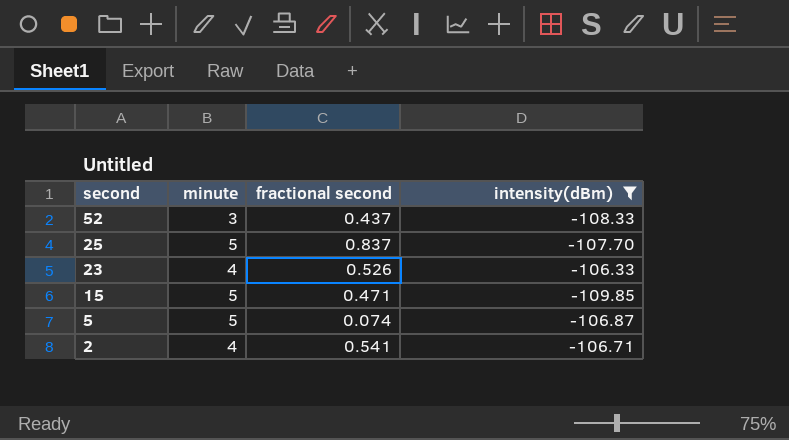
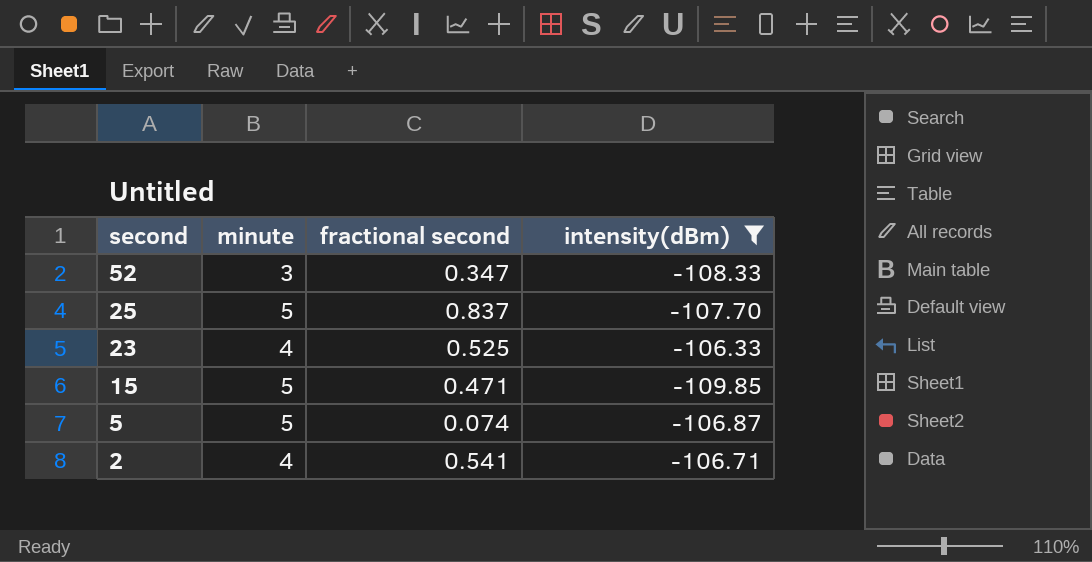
52 | fractional second: 0.437 -> 0.347
23 | fractional second: 0.526 -> 0.525

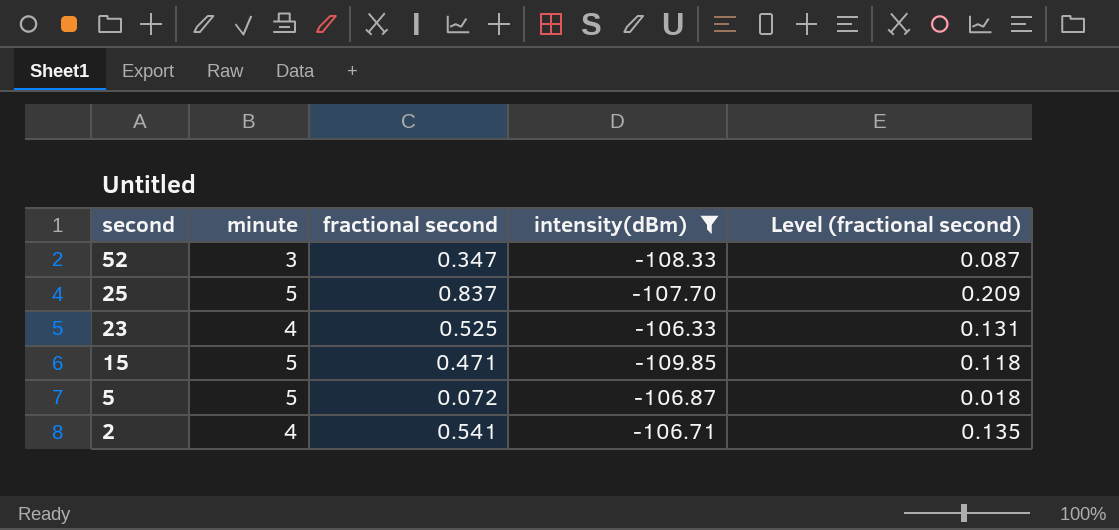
column Level (fractional second) | formula: none -> [fractional second] * 0.25
5 | fractional second: 0.074 -> 0.072

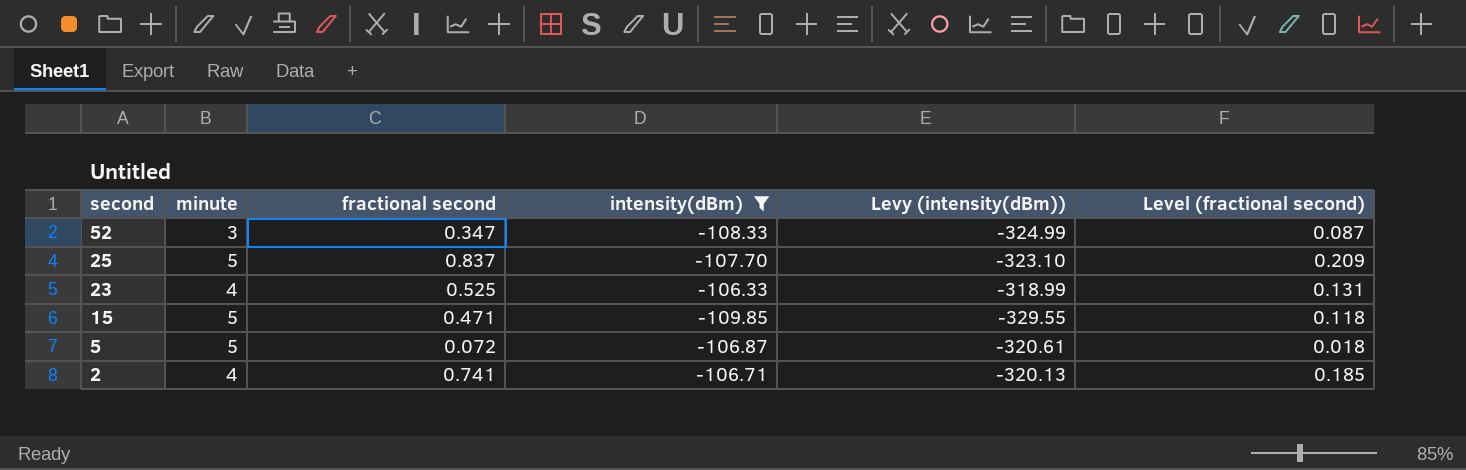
column Levy (intensity(dBm)) | formula: none -> [intensity(dBm)] * 3
2 | fractional second: 0.541 -> 0.741
2 | Level (fractional second): 0.135 -> 0.185

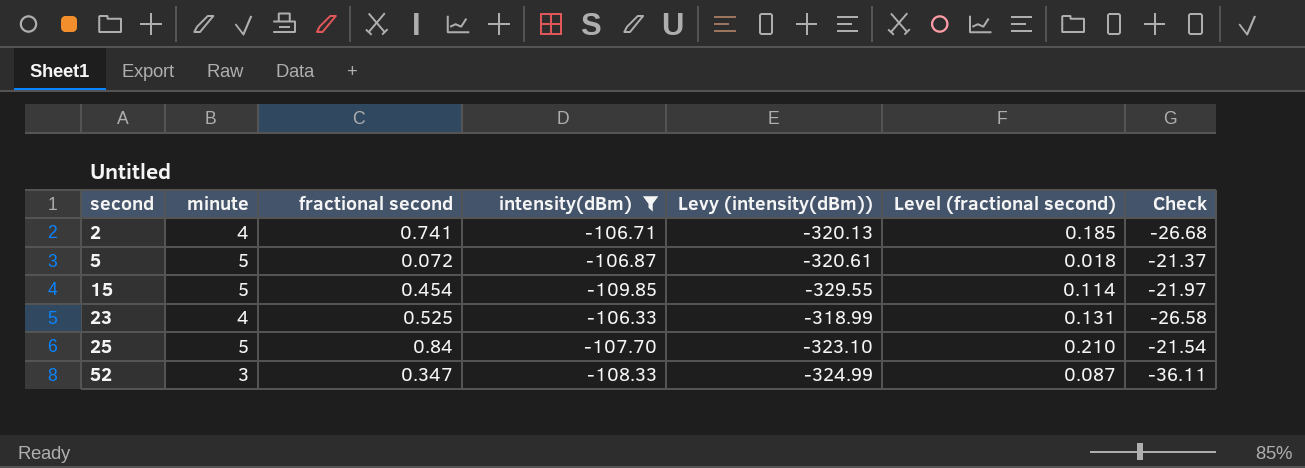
row order: second descending -> second ascending
column Check | formula: none -> [intensity(dBm)] / [minute]
15 | fractional second: 0.471 -> 0.454
15 | Level (fractional second): 0.118 -> 0.114
25 | fractional second: 0.837 -> 0.84
25 | Level (fractional second): 0.209 -> 0.210

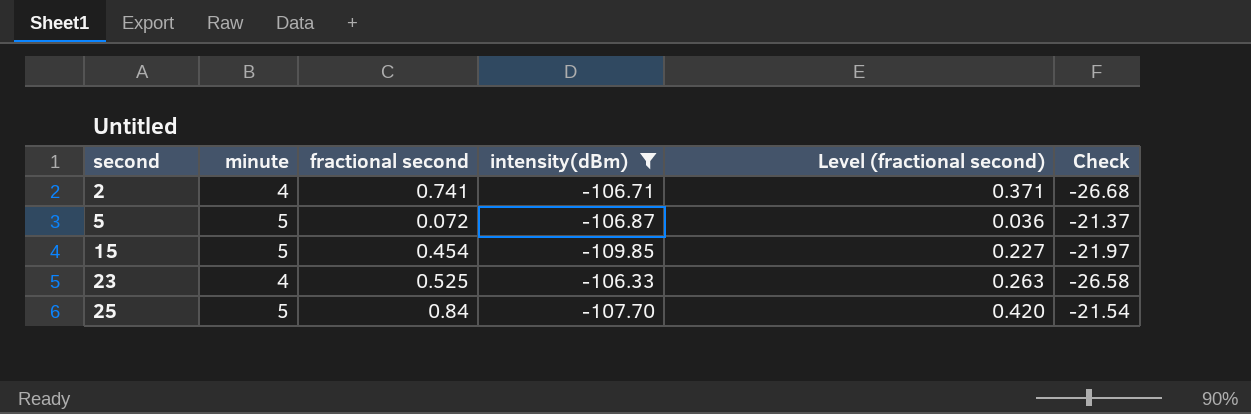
column Levy (intensity(dBm)) | formula: [intensity(dBm)] * 3 -> none
column Level (fractional second) | formula: [fractional second] * 0.25 -> [fractional second] * 0.5
row 52: 3 | 0.347 | -108.33 | -324.99 | 0.087 | -36.11 -> none

